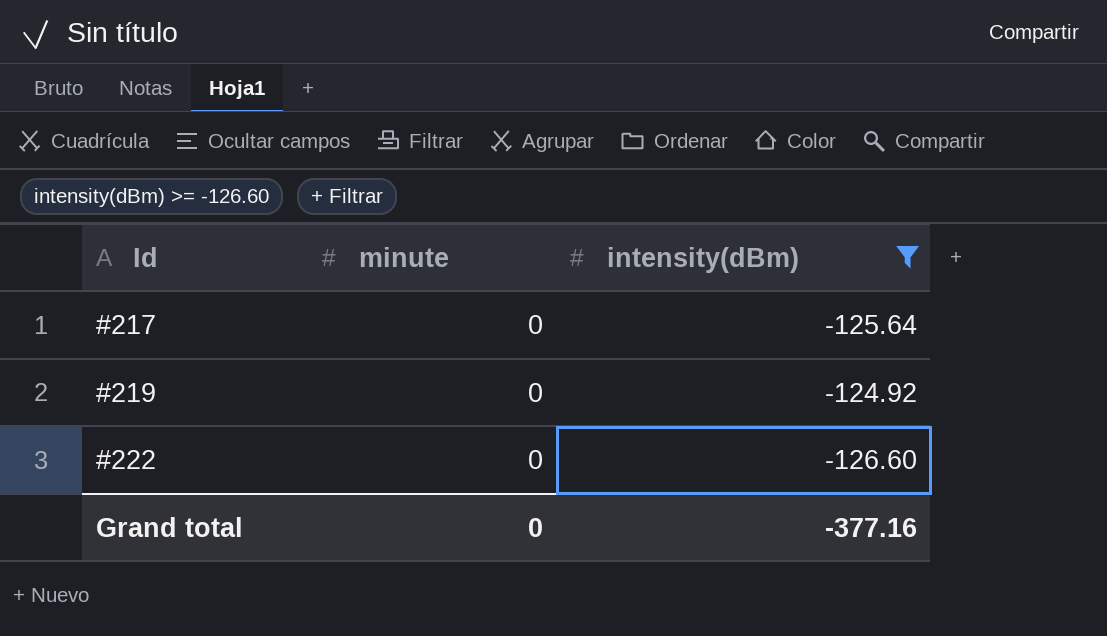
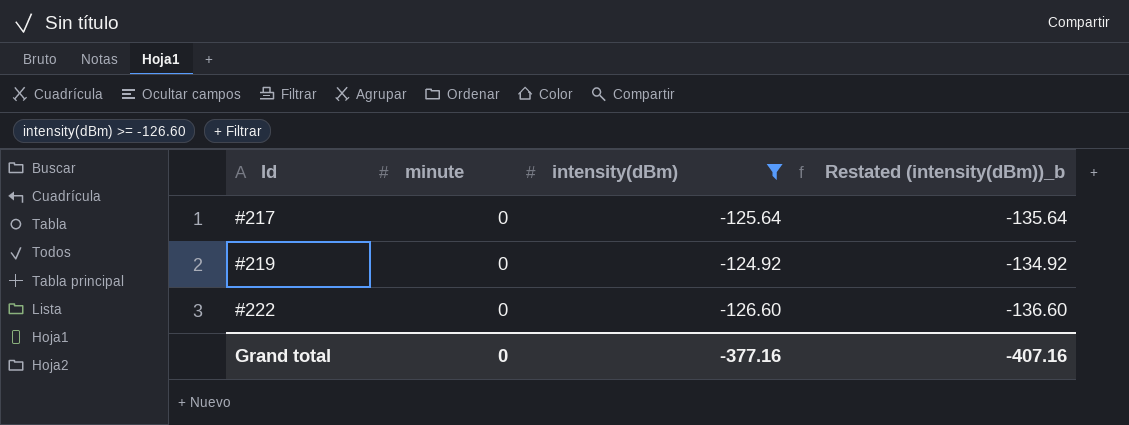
column Restated (intensity(dBm))_b | formula: none -> [intensity(dBm)] - 10

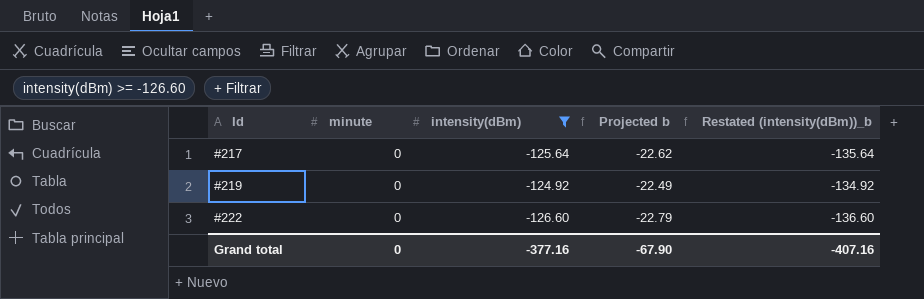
column Projected b | formula: none -> [intensity(dBm)] * 0.18

